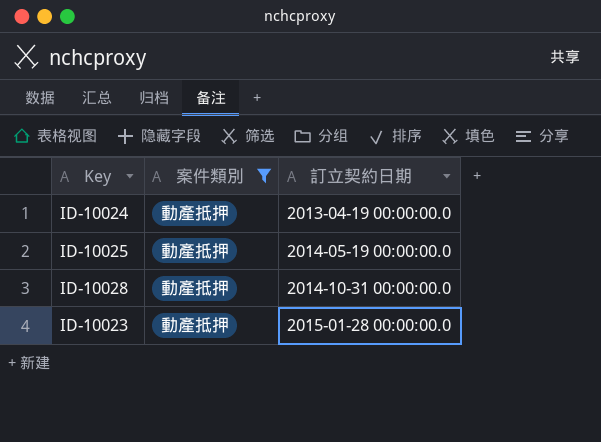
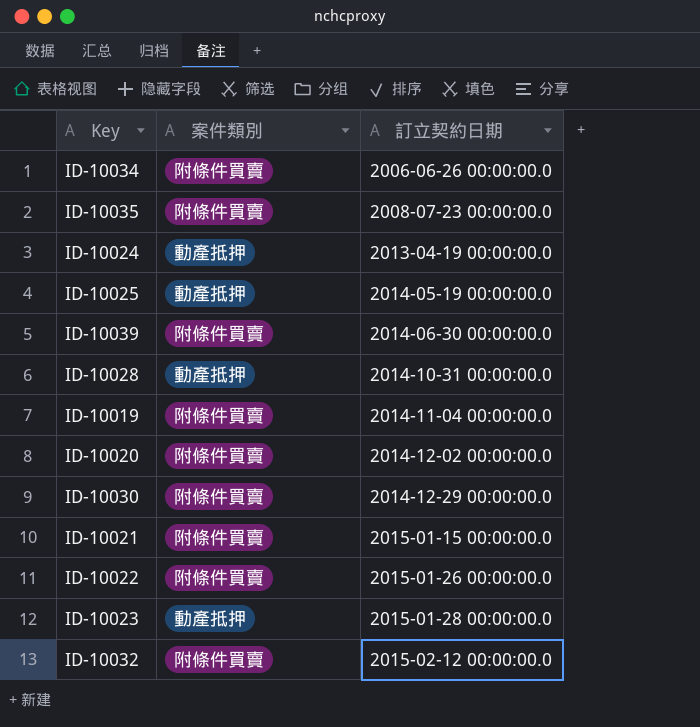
filter: 案件類別 = 動產抵押 -> none

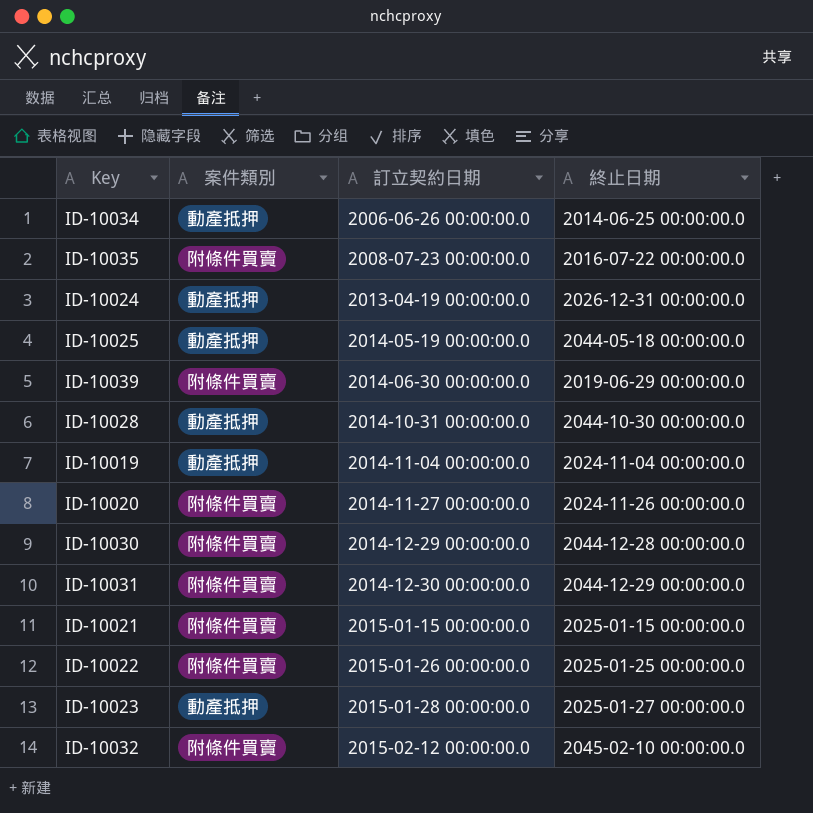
column 終止日期 | position: none -> 4
ID-10034 | 案件類別: 附條件買賣 -> 動產抵押
ID-10019 | 案件類別: 附條件買賣 -> 動產抵押
ID-10020 | 訂立契約日期: 2014-12-02 00:00:00.0 -> 2014-11-27 00:00:00.0
row ID-10031: none -> 附條件買賣 | 2014-12-30 00:00:00.0 | 2044-12-29 00:00:00.0

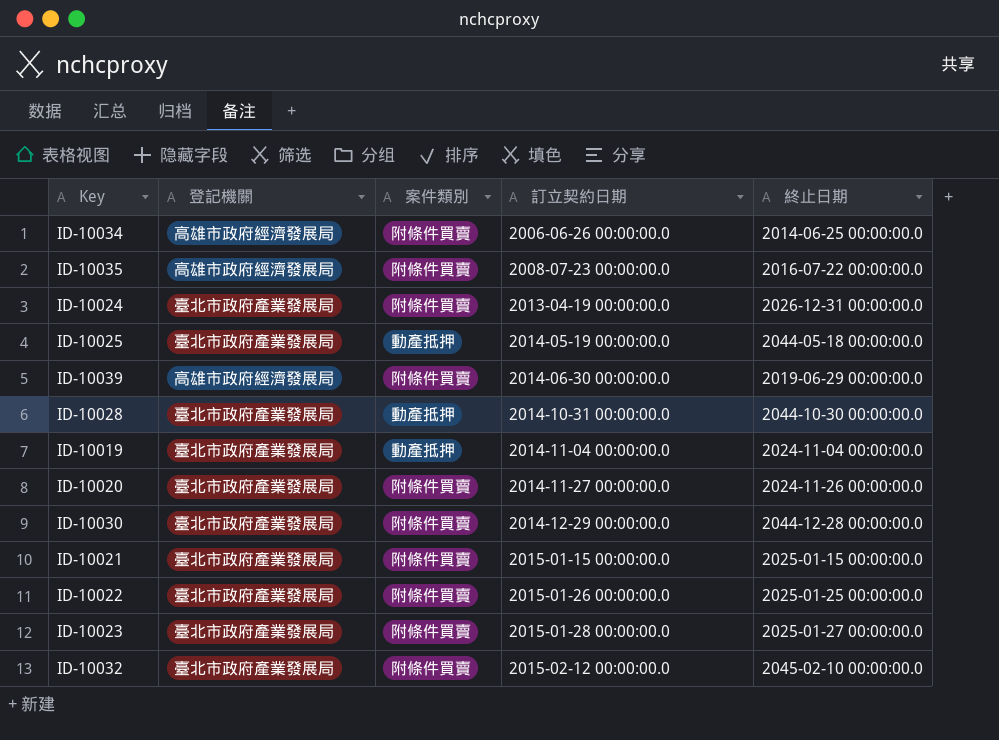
column 登記機關 | position: none -> 2
row ID-10031: 附條件買賣 | 2014-12-30 00:00:00.0 | 2044-12-29 00:00:00.0 -> none
ID-10034 | 案件類別: 動產抵押 -> 附條件買賣
ID-10024 | 案件類別: 動產抵押 -> 附條件買賣
ID-10023 | 案件類別: 動產抵押 -> 附條件買賣

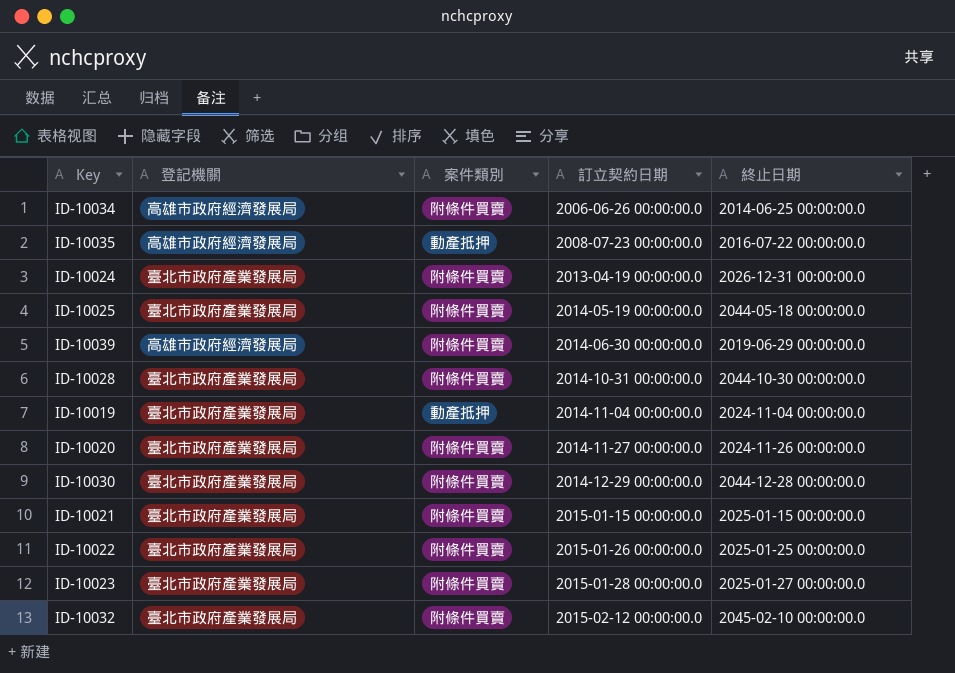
ID-10035 | 案件類別: 附條件買賣 -> 動產抵押
ID-10025 | 案件類別: 動產抵押 -> 附條件買賣
ID-10028 | 案件類別: 動產抵押 -> 附條件買賣

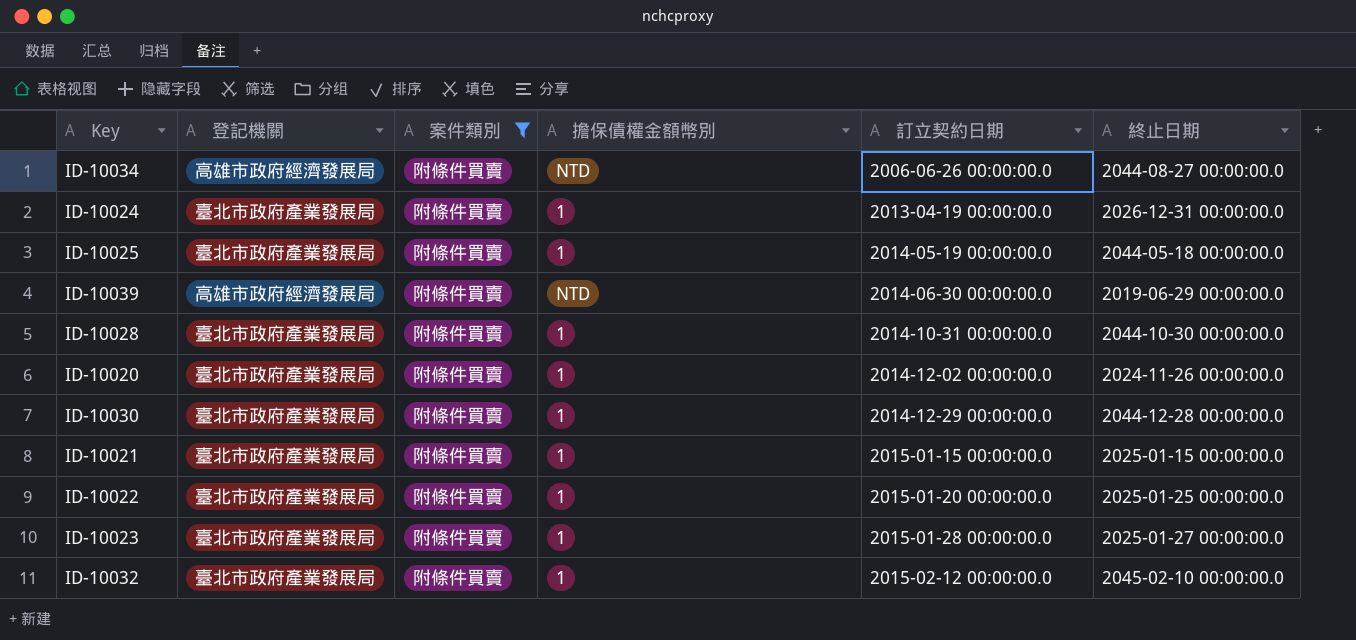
filter: none -> 案件類別 = 附條件買賣
column 擔保債權金額幣別 | position: none -> 4
ID-10034 | 終止日期: 2014-06-25 00:00:00.0 -> 2044-08-27 00:00:00.0
ID-10020 | 訂立契約日期: 2014-11-27 00:00:00.0 -> 2014-12-02 00:00:00.0
ID-10022 | 訂立契約日期: 2015-01-26 00:00:00.0 -> 2015-01-20 00:00:00.0

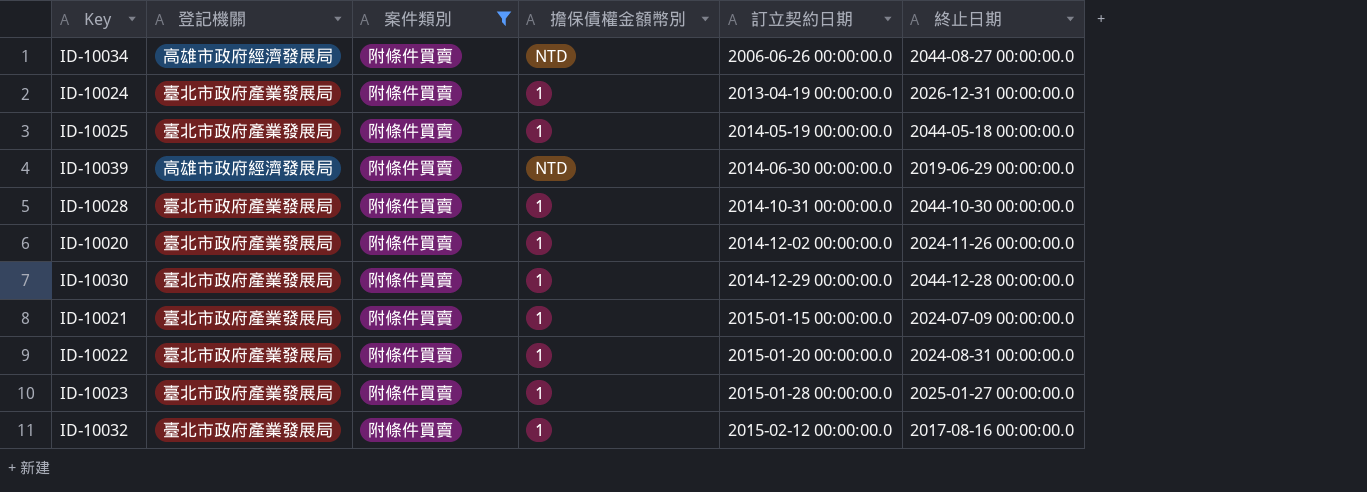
ID-10021 | 終止日期: 2025-01-15 00:00:00.0 -> 2024-07-09 00:00:00.0
ID-10022 | 終止日期: 2025-01-25 00:00:00.0 -> 2024-08-31 00:00:00.0
ID-10032 | 終止日期: 2045-02-10 00:00:00.0 -> 2017-08-16 00:00:00.0

